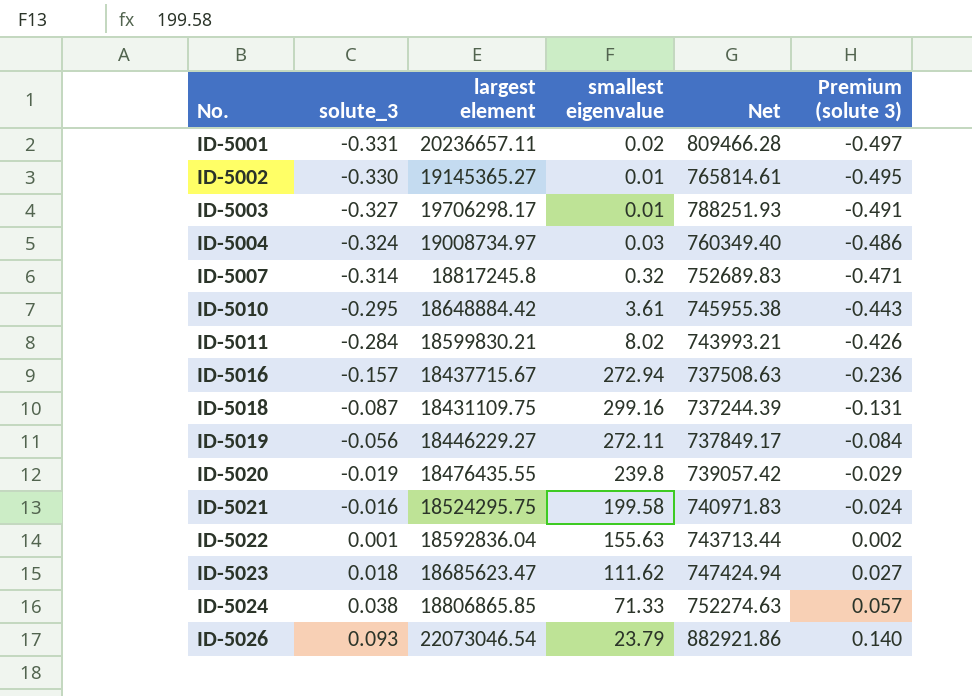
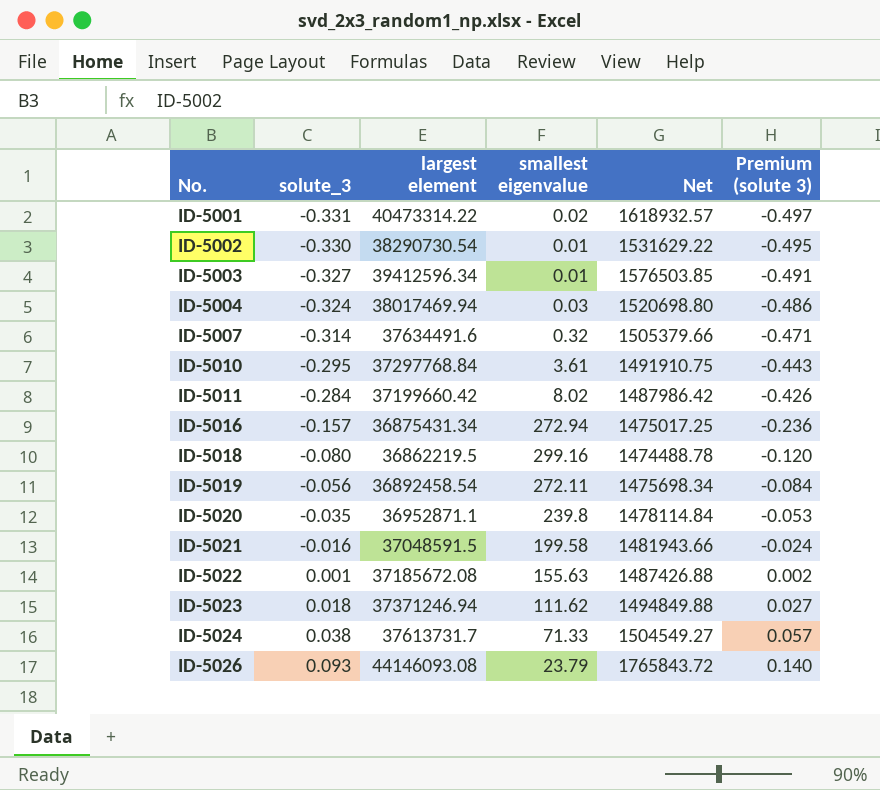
ID-5001 | largest element: 20236657.11 -> 40473314.22
ID-5001 | Net: 809466.28 -> 1618932.57
ID-5002 | largest element: 19145365.27 -> 38290730.54
ID-5002 | Net: 765814.61 -> 1531629.22
ID-5003 | largest element: 19706298.17 -> 39412596.34
ID-5003 | Net: 788251.93 -> 1576503.85
ID-5004 | largest element: 19008734.97 -> 38017469.94
ID-5004 | Net: 760349.40 -> 1520698.80
ID-5007 | largest element: 18817245.8 -> 37634491.6
ID-5007 | Net: 752689.83 -> 1505379.66
ID-5010 | largest element: 18648884.42 -> 37297768.84
ID-5010 | Net: 745955.38 -> 1491910.75
ID-5011 | largest element: 18599830.21 -> 37199660.42
ID-5011 | Net: 743993.21 -> 1487986.42
ID-5016 | largest element: 18437715.67 -> 36875431.34
ID-5016 | Net: 737508.63 -> 1475017.25
ID-5018 | solute_3: -0.087 -> -0.080
ID-5018 | largest element: 18431109.75 -> 36862219.5
ID-5018 | Net: 737244.39 -> 1474488.78
ID-5018 | Premium (solute 3): -0.131 -> -0.120
ID-5019 | largest element: 18446229.27 -> 36892458.54
ID-5019 | Net: 737849.17 -> 1475698.34
ID-5020 | solute_3: -0.019 -> -0.035
ID-5020 | largest element: 18476435.55 -> 36952871.1
ID-5020 | Net: 739057.42 -> 1478114.84
ID-5020 | Premium (solute 3): -0.029 -> -0.053
ID-5021 | largest element: 18524295.75 -> 37048591.5
ID-5021 | Net: 740971.83 -> 1481943.66
ID-5022 | largest element: 18592836.04 -> 37185672.08
ID-5022 | Net: 743713.44 -> 1487426.88
ID-5023 | largest element: 18685623.47 -> 37371246.94
ID-5023 | Net: 747424.94 -> 1494849.88
ID-5024 | largest element: 18806865.85 -> 37613731.7
ID-5024 | Net: 752274.63 -> 1504549.27
ID-5026 | largest element: 22073046.54 -> 44146093.08
ID-5026 | Net: 882921.86 -> 1765843.72

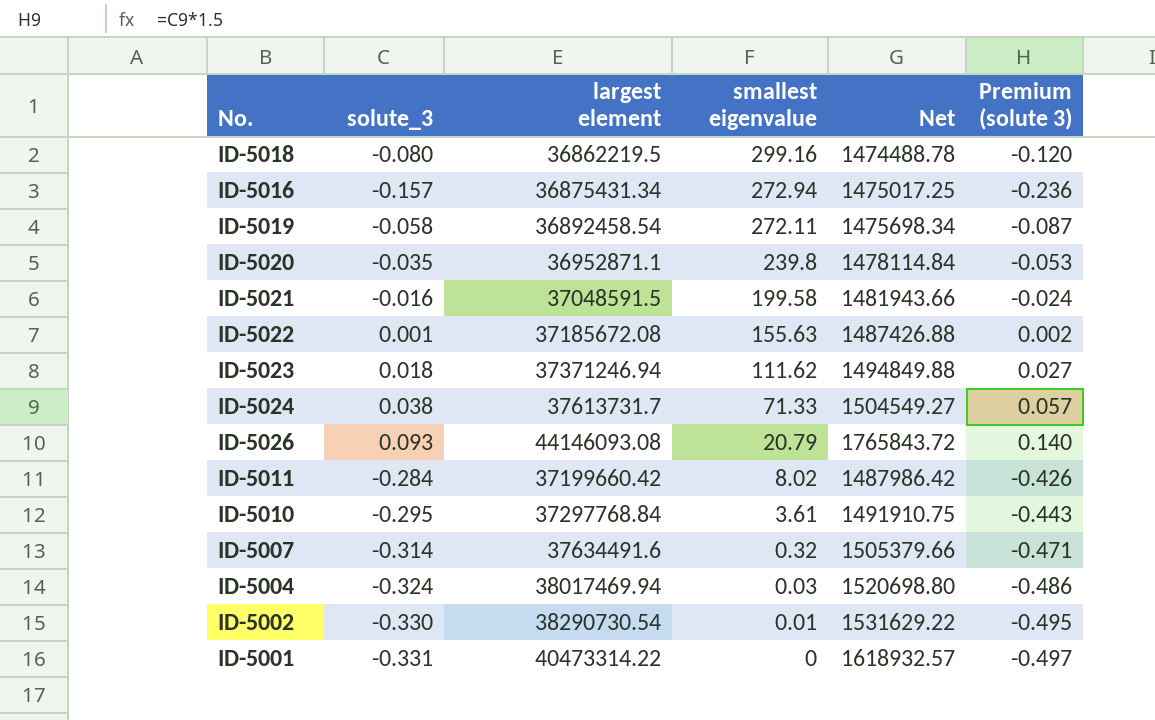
row order: No. ascending -> smallest eigenvalue descending
row ID-5003: -0.327 | 39412596.34 | 0.01 | 1576503.85 | -0.491 -> none
ID-5019 | solute_3: -0.056 -> -0.058
ID-5019 | Premium (solute 3): -0.084 -> -0.087
ID-5026 | smallest eigenvalue: 23.79 -> 20.79
ID-5001 | smallest eigenvalue: 0.02 -> 0

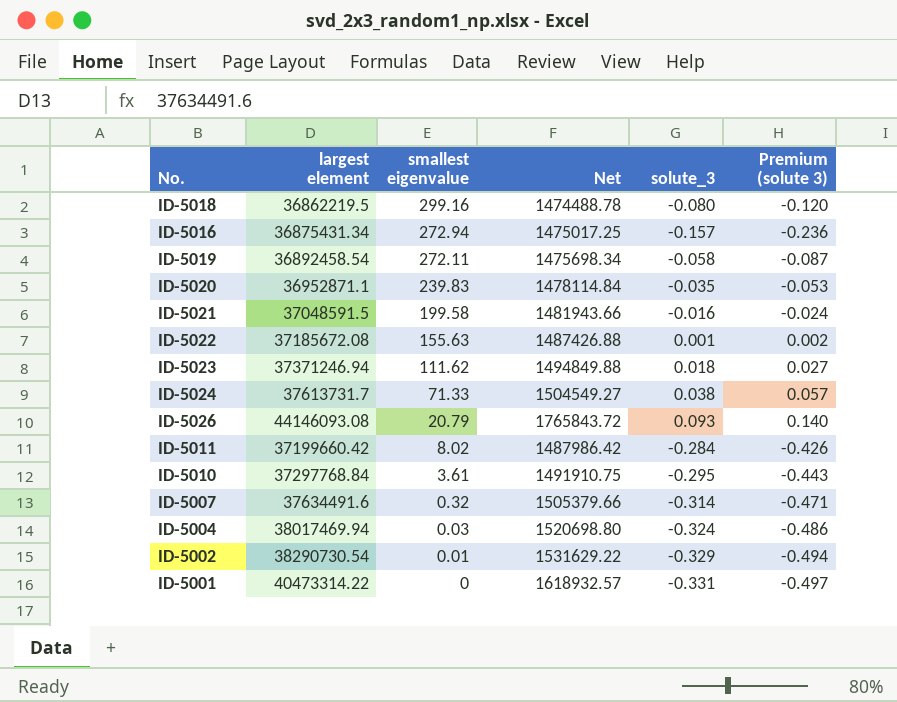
column solute_3 | position: 2 -> 5
ID-5020 | smallest eigenvalue: 239.8 -> 239.83
ID-5002 | solute_3: -0.330 -> -0.329
ID-5002 | Premium (solute 3): -0.495 -> -0.494

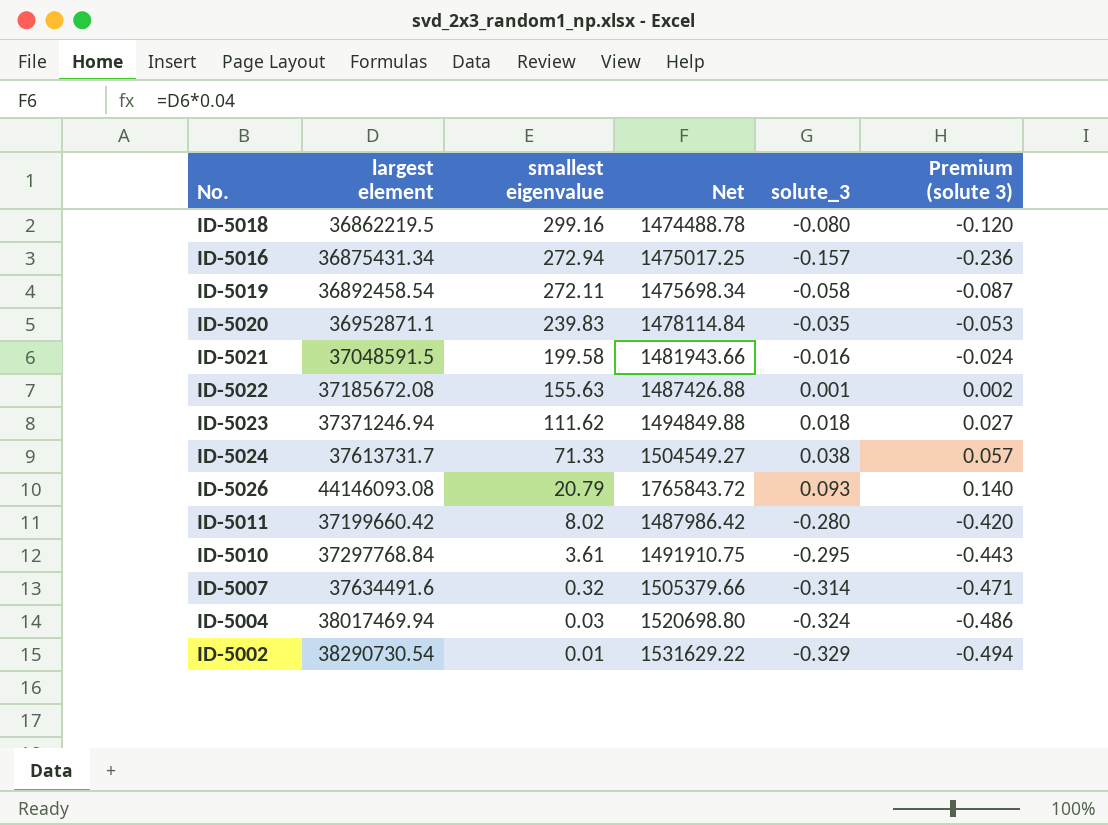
row ID-5001: 40473314.22 | 0 | 1618932.57 | -0.331 | -0.497 -> none
ID-5011 | solute_3: -0.284 -> -0.280
ID-5011 | Premium (solute 3): -0.426 -> -0.420

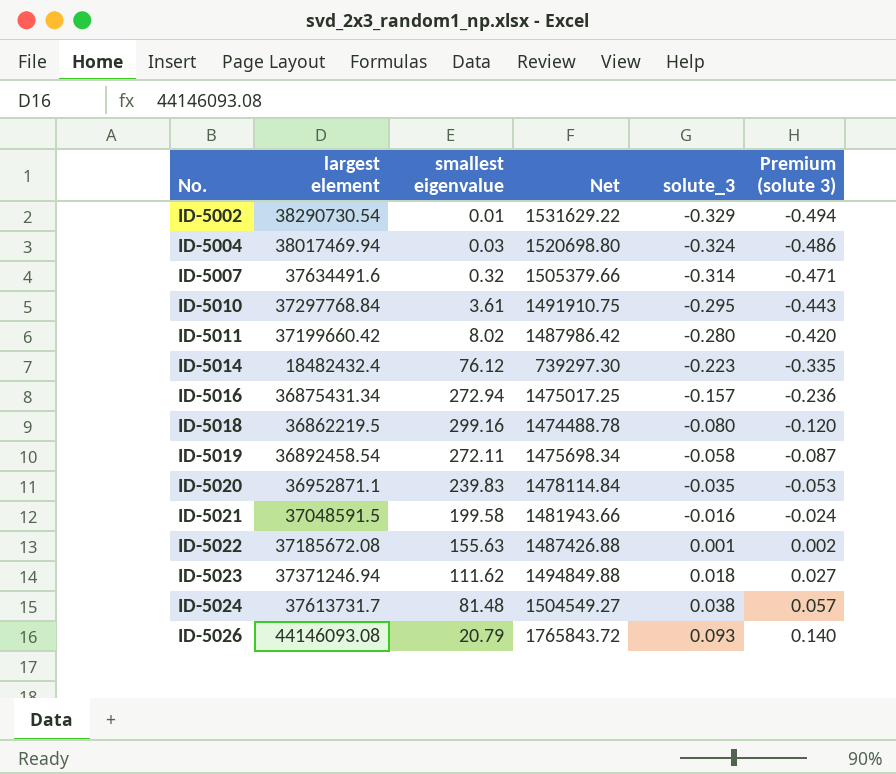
row order: smallest eigenvalue descending -> No. ascending
row ID-5014: none -> 18482432.4 | 76.12 | 739297.30 | -0.223 | -0.335
ID-5024 | smallest eigenvalue: 71.33 -> 81.48

